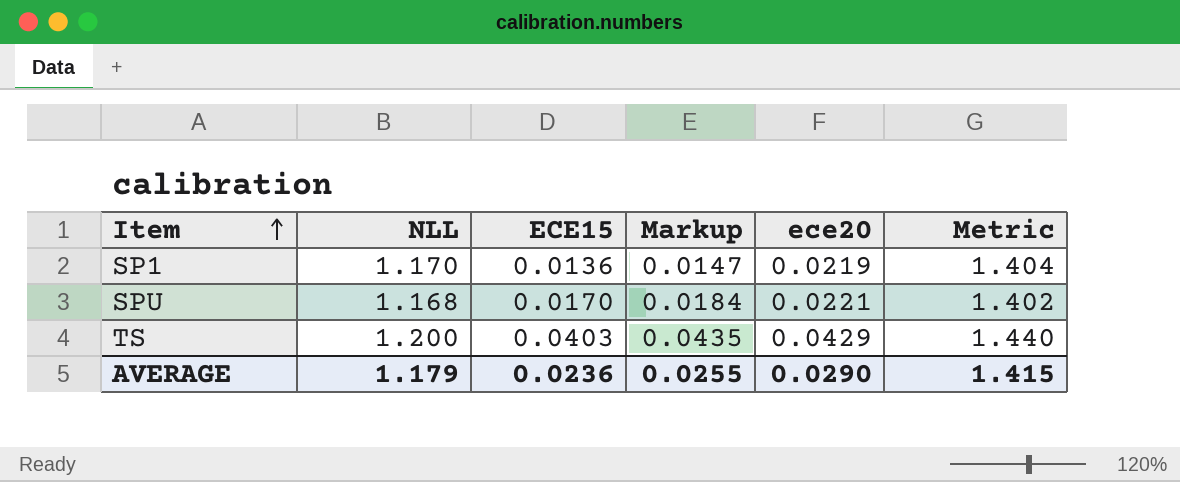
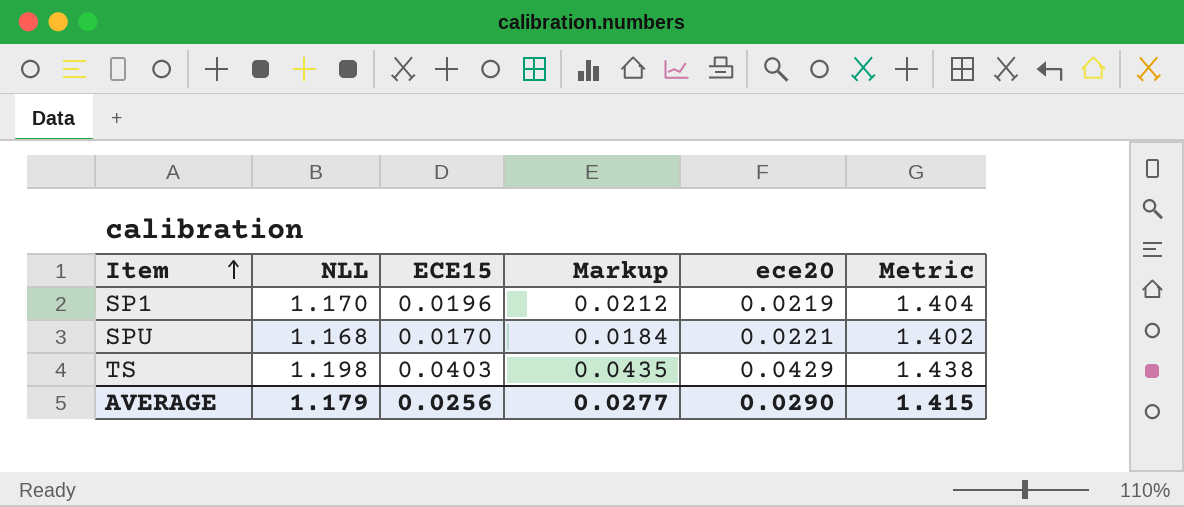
SP1 | ECE15: 0.0136 -> 0.0196
SP1 | Markup: 0.0147 -> 0.0212
TS | NLL: 1.200 -> 1.198
TS | Metric: 1.440 -> 1.438
AVERAGE | ECE15: 0.0236 -> 0.0256
AVERAGE | Markup: 0.0255 -> 0.0277

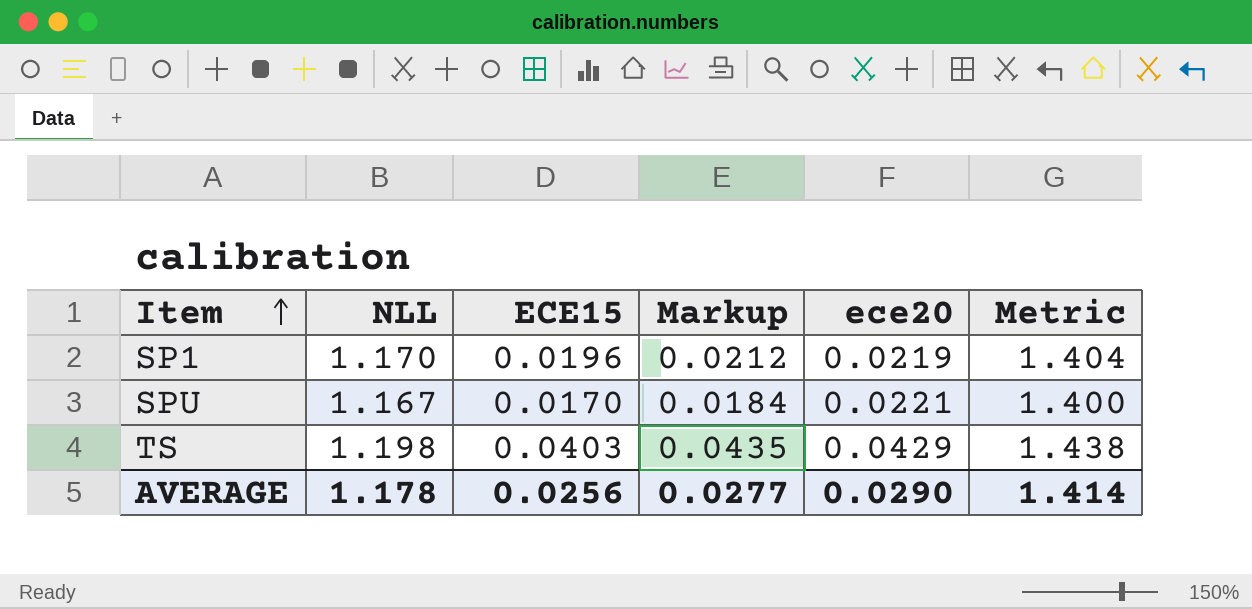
SPU | NLL: 1.168 -> 1.167
SPU | Metric: 1.402 -> 1.400
AVERAGE | NLL: 1.179 -> 1.178
AVERAGE | Metric: 1.415 -> 1.414

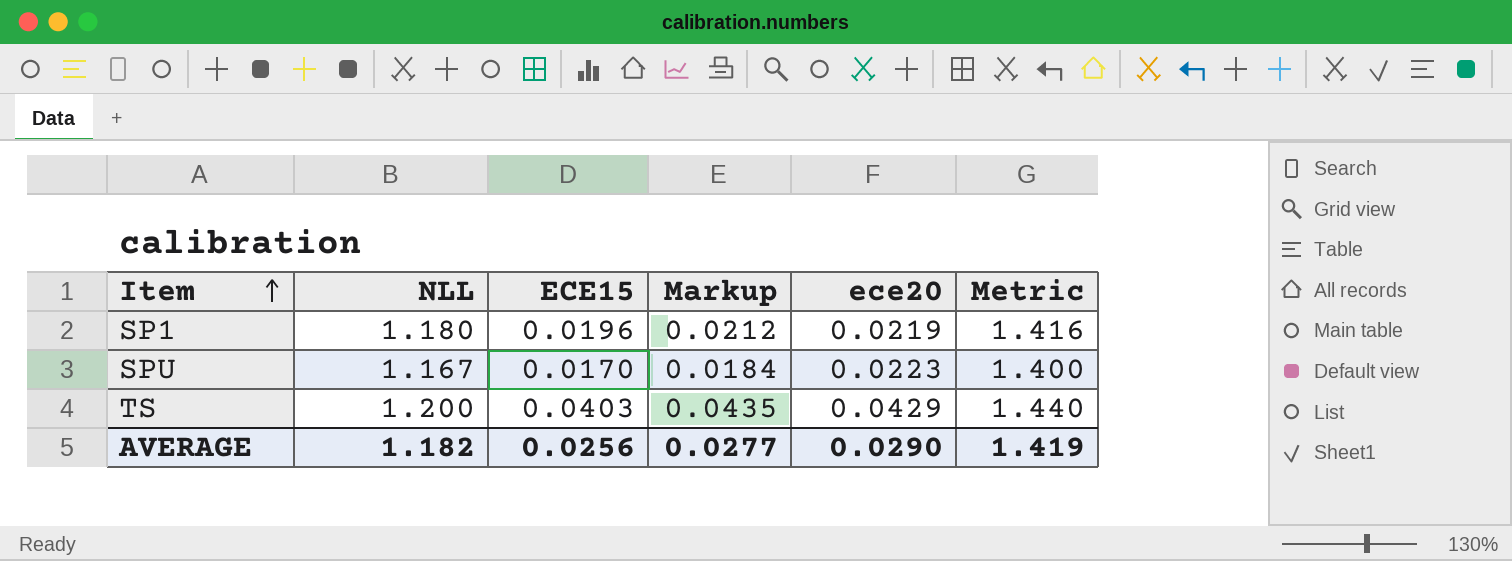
SP1 | NLL: 1.170 -> 1.180
SP1 | Metric: 1.404 -> 1.416
SPU | ece20: 0.0221 -> 0.0223
TS | NLL: 1.198 -> 1.200
TS | Metric: 1.438 -> 1.440
AVERAGE | NLL: 1.178 -> 1.182
AVERAGE | Metric: 1.414 -> 1.419

